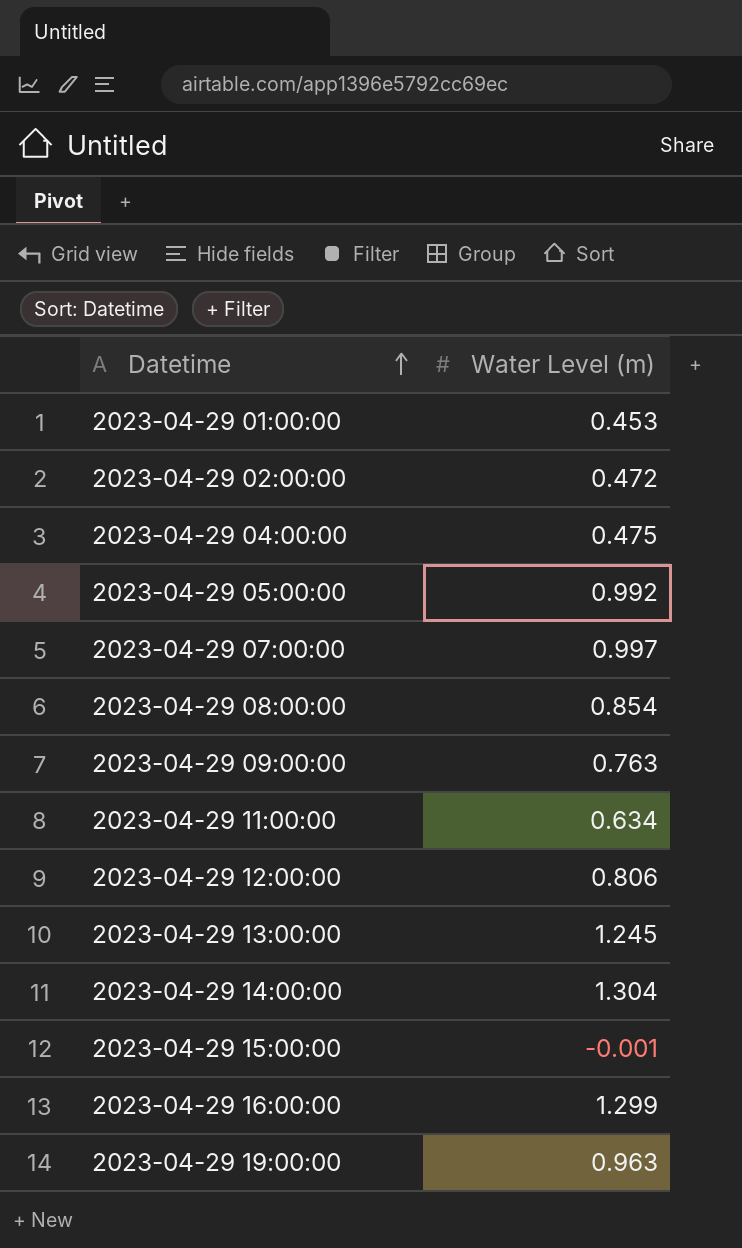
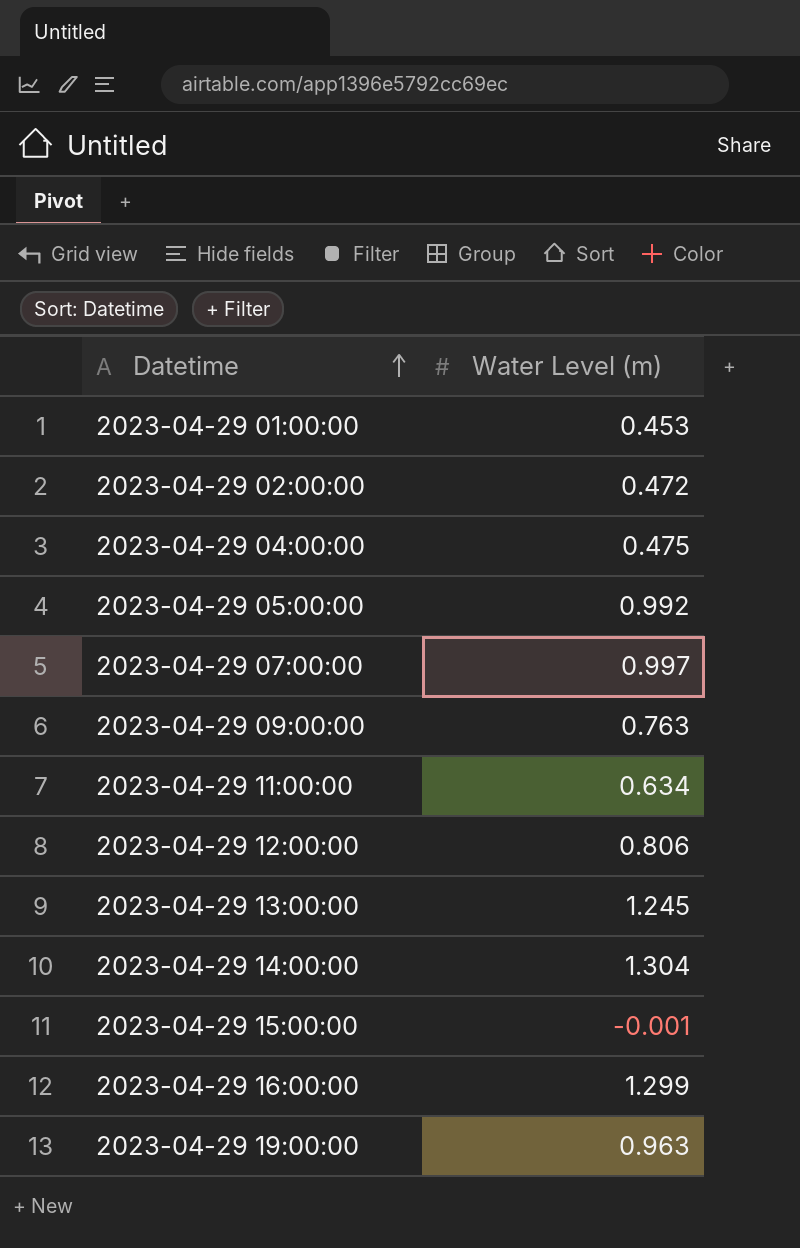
row 2023-04-29 08:00:00: 0.854 -> none

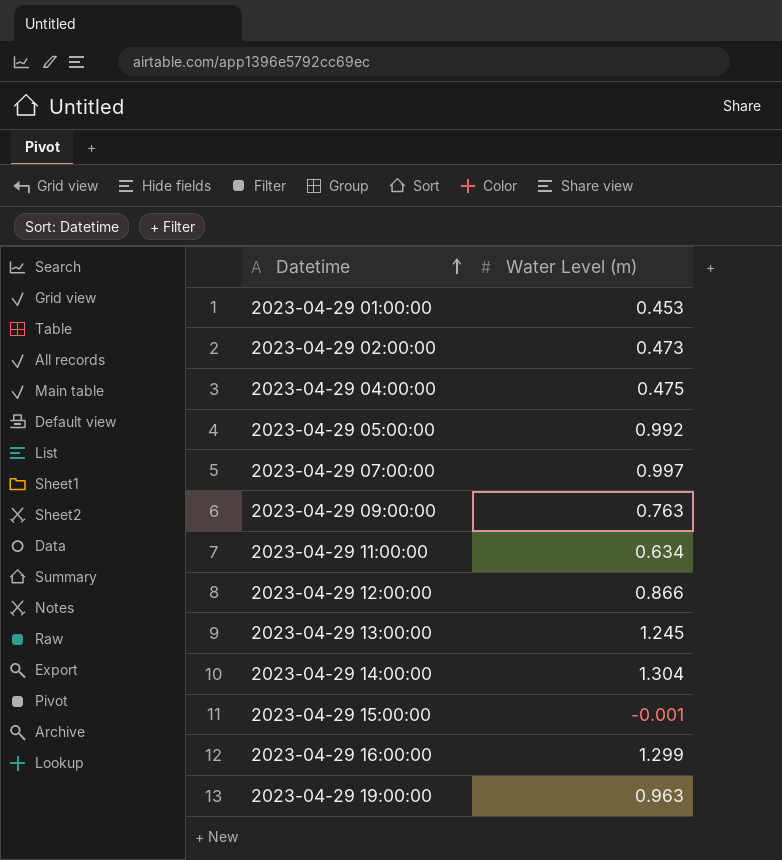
2023-04-29 02:00:00 | Water Level (m): 0.472 -> 0.473
2023-04-29 12:00:00 | Water Level (m): 0.806 -> 0.866

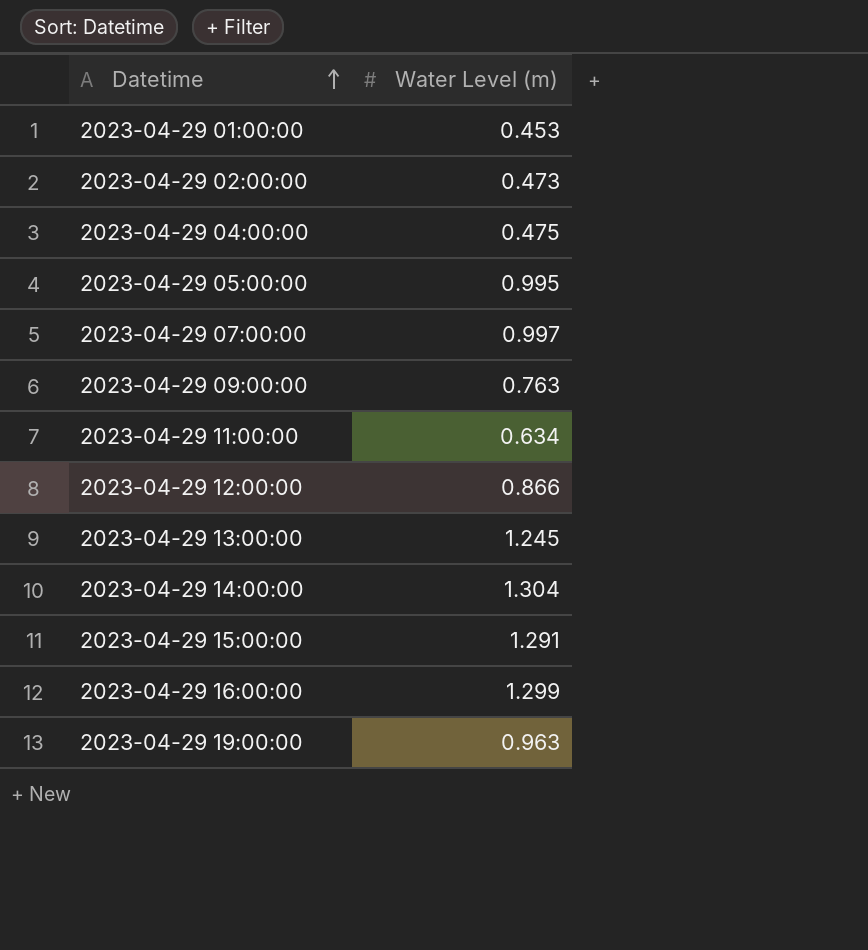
2023-04-29 05:00:00 | Water Level (m): 0.992 -> 0.995
2023-04-29 15:00:00 | Water Level (m): -0.001 -> 1.291

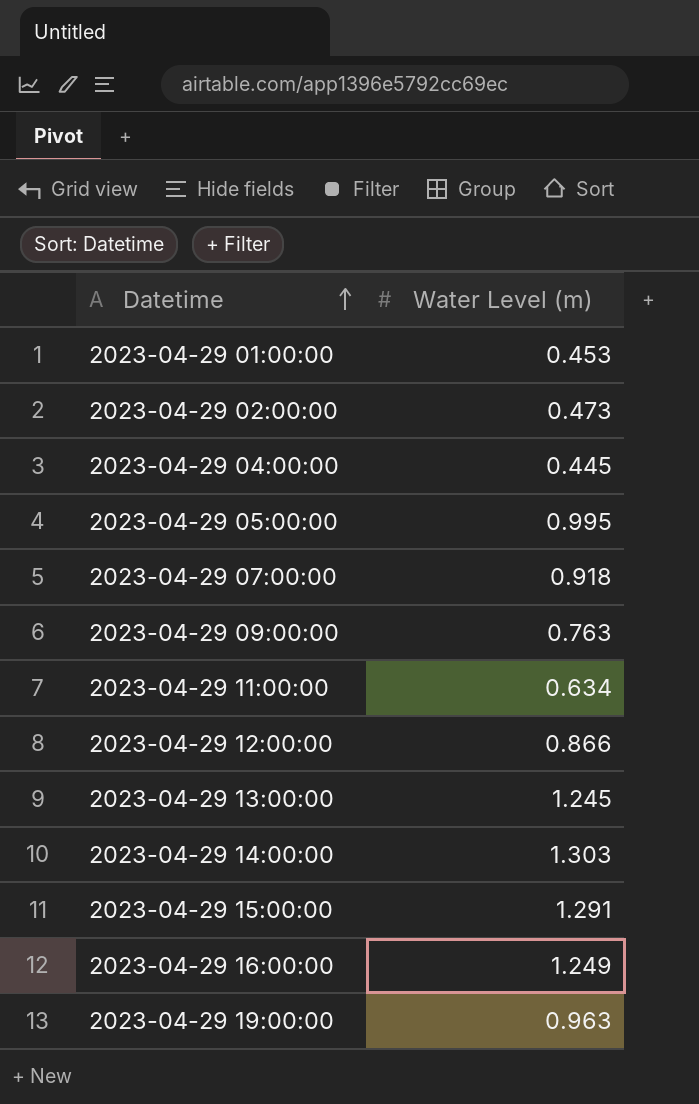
2023-04-29 04:00:00 | Water Level (m): 0.475 -> 0.445
2023-04-29 07:00:00 | Water Level (m): 0.997 -> 0.918
2023-04-29 14:00:00 | Water Level (m): 1.304 -> 1.303
2023-04-29 16:00:00 | Water Level (m): 1.299 -> 1.249

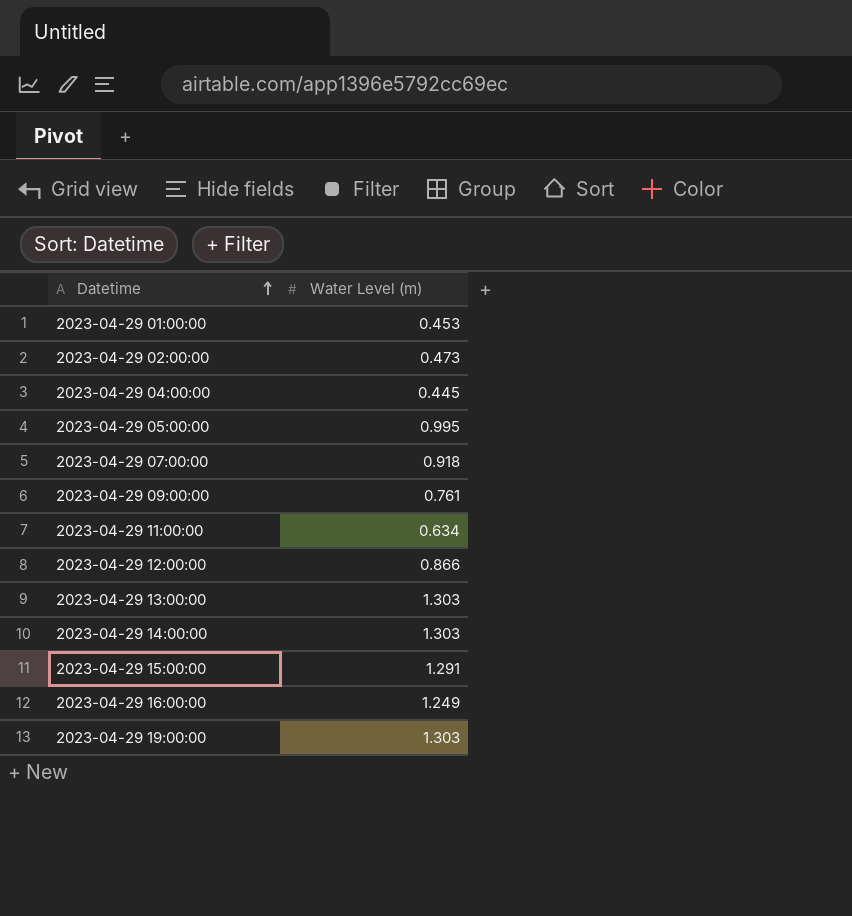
2023-04-29 09:00:00 | Water Level (m): 0.763 -> 0.761
2023-04-29 13:00:00 | Water Level (m): 1.245 -> 1.303
2023-04-29 19:00:00 | Water Level (m): 0.963 -> 1.303

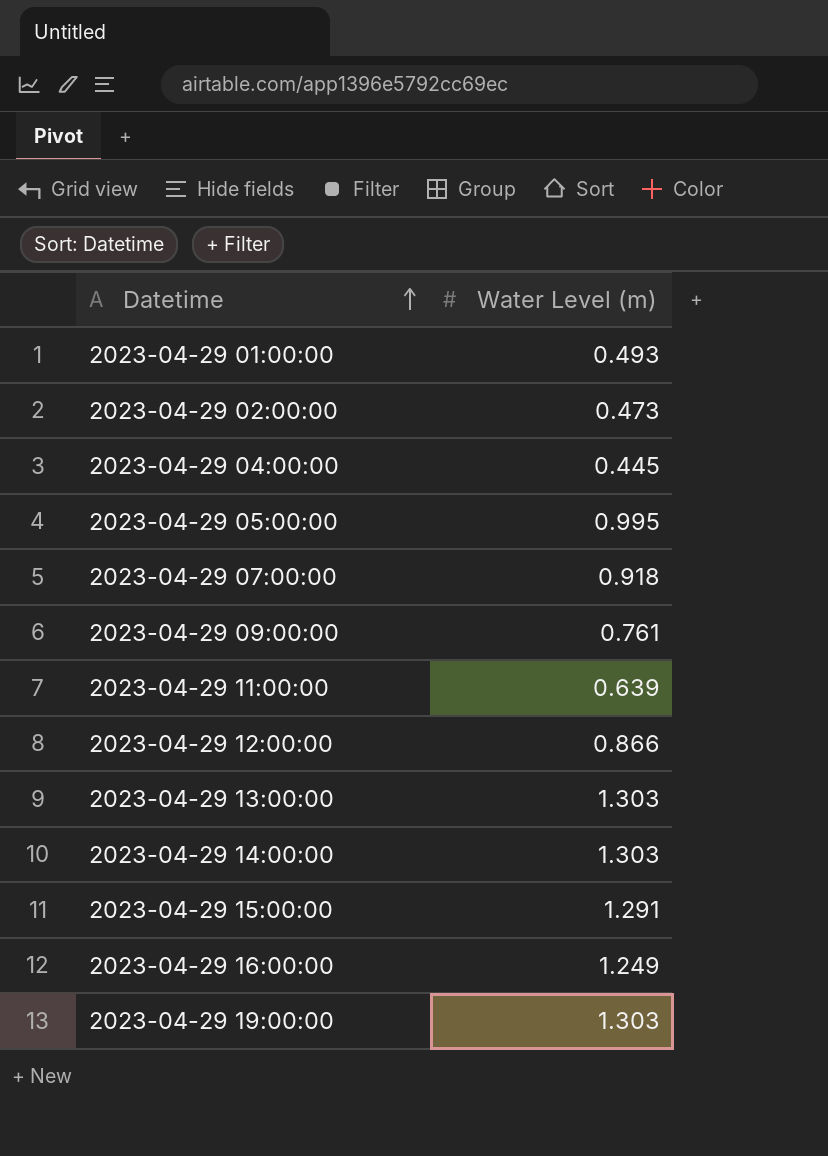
2023-04-29 01:00:00 | Water Level (m): 0.453 -> 0.493
2023-04-29 11:00:00 | Water Level (m): 0.634 -> 0.639

